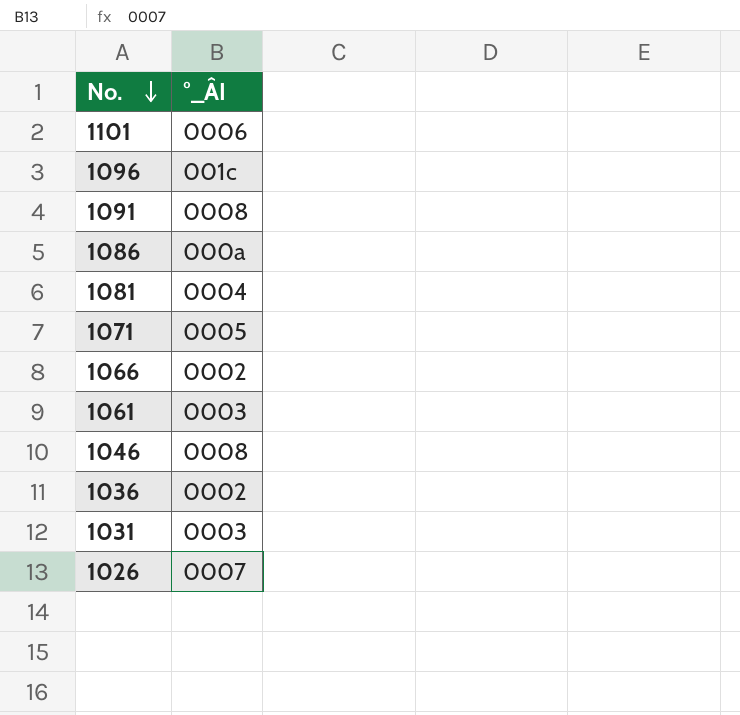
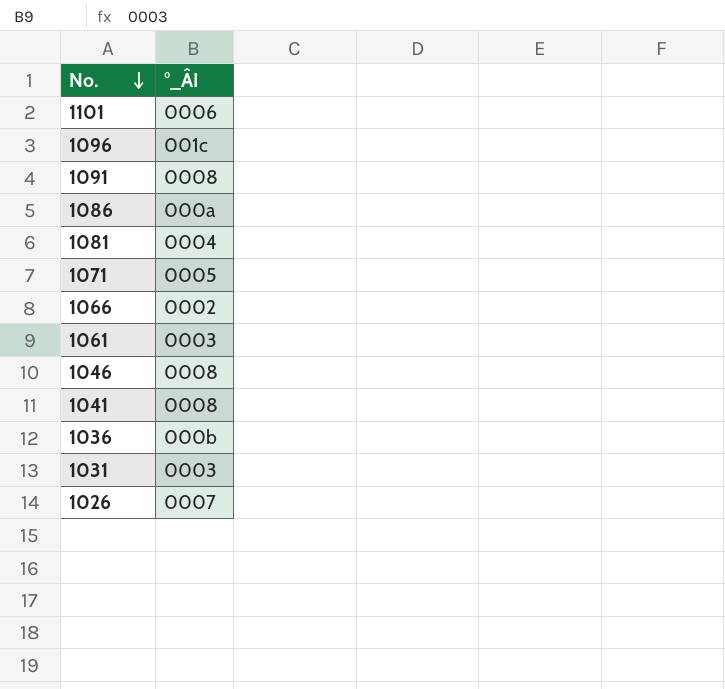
row 1041: none -> 0008
1036 | °_ÂI: 0002 -> 000b

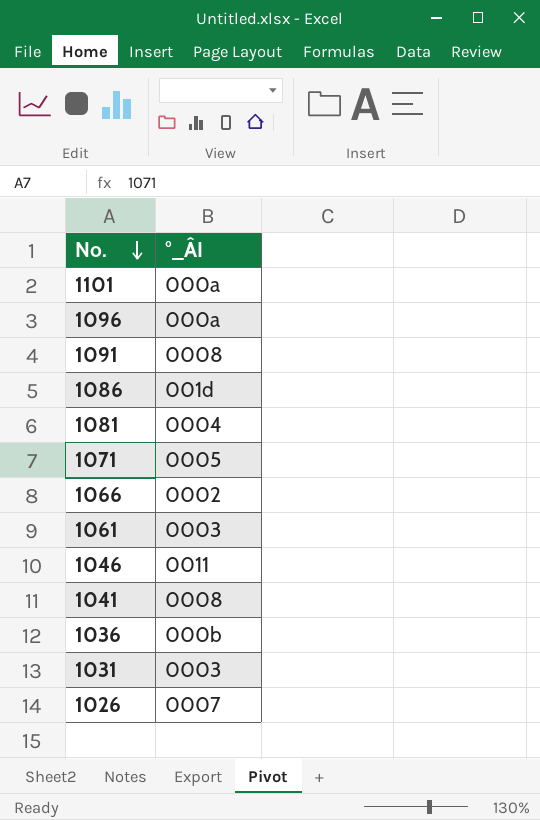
1101 | °_ÂI: 0006 -> 000a
1096 | °_ÂI: 001c -> 000a
1086 | °_ÂI: 000a -> 001d
1046 | °_ÂI: 0008 -> 0011

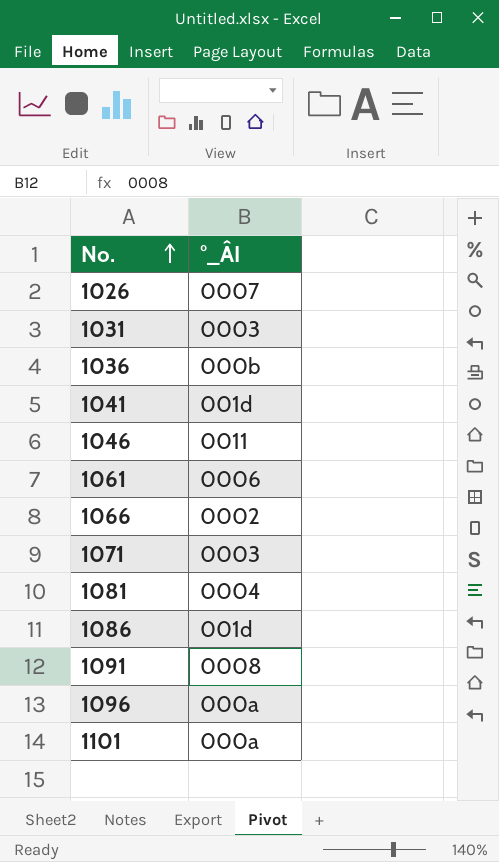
row order: No. descending -> No. ascending
1041 | °_ÂI: 0008 -> 001d
1061 | °_ÂI: 0003 -> 0006
1071 | °_ÂI: 0005 -> 0003

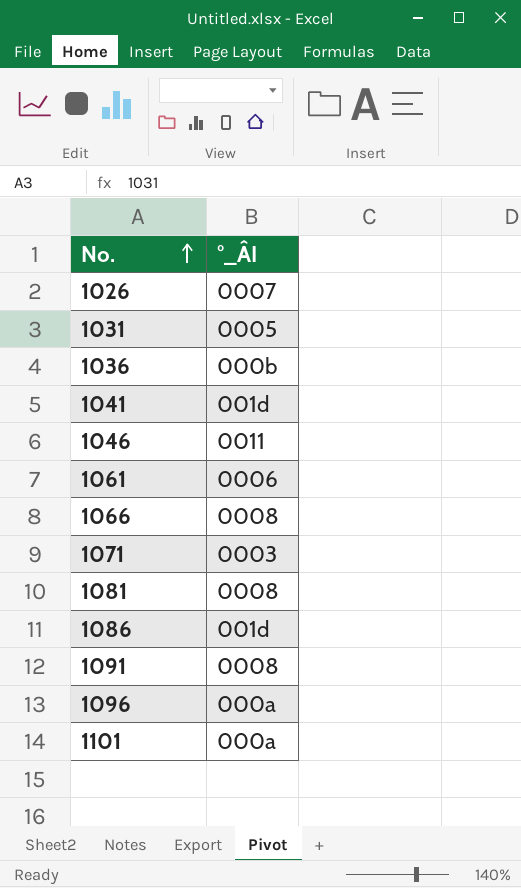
1031 | °_ÂI: 0003 -> 0005
1066 | °_ÂI: 0002 -> 0008
1081 | °_ÂI: 0004 -> 0008

